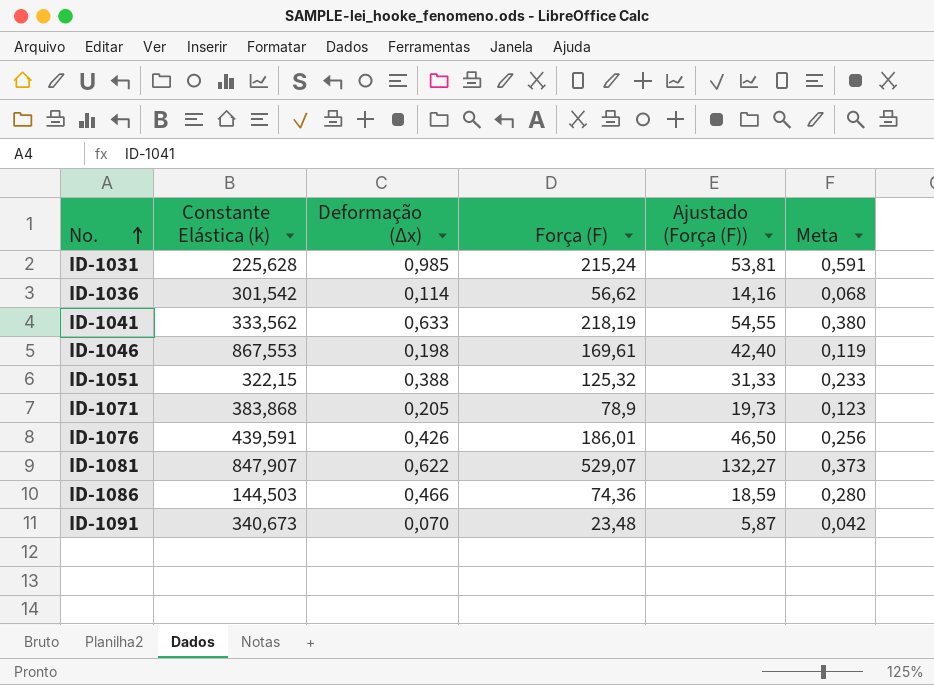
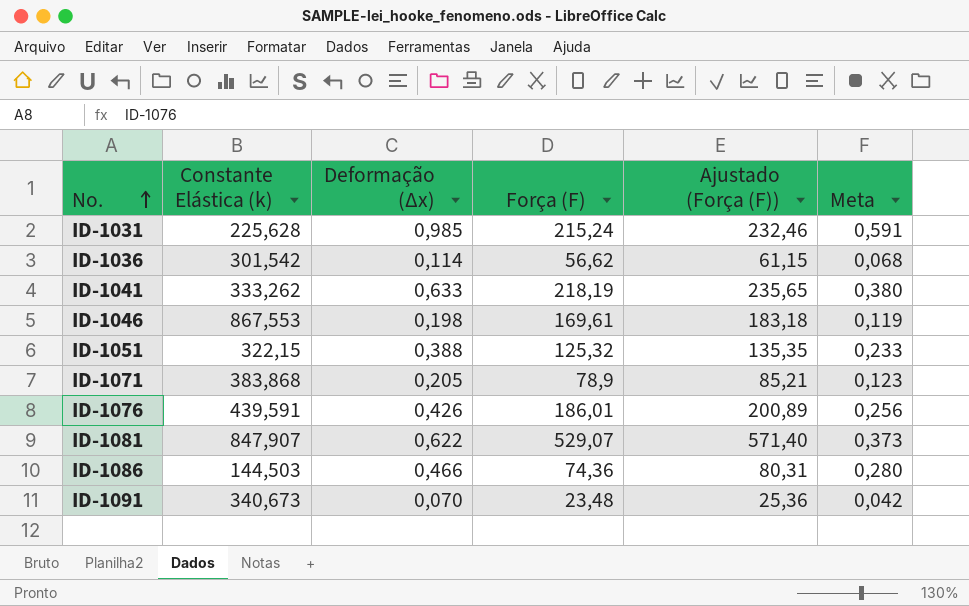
column Ajustado (Força (F)) | formula: [Força (F)] * 0,25 -> [Força (F)] * 1,08
ID-1041 | Constante Elástica (k): 333,562 -> 333,262

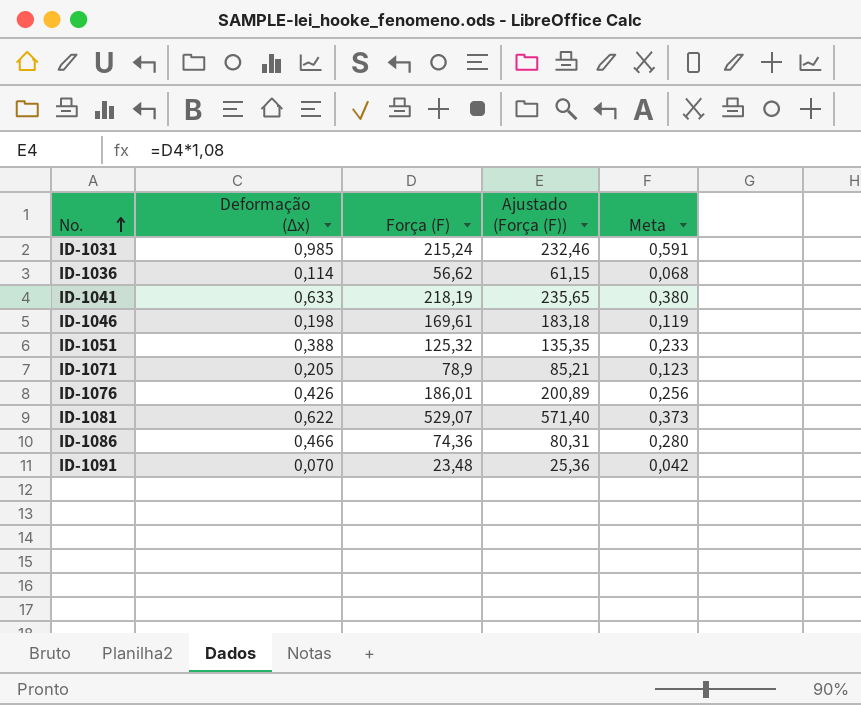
column Constante Elástica (k) | position: 2 -> none

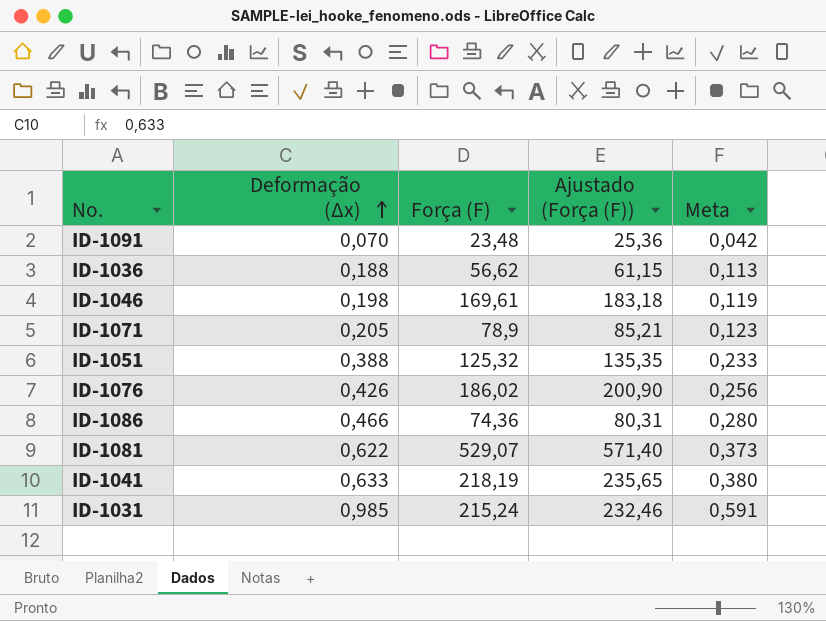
row order: No. ascending -> Deformação (Δx) ascending
ID-1036 | Deformação (Δx): 0,114 -> 0,188
ID-1036 | Meta: 0,068 -> 0,113
ID-1076 | Força (F): 186,01 -> 186,02
ID-1076 | Ajustado (Força (F)): 200,89 -> 200,90

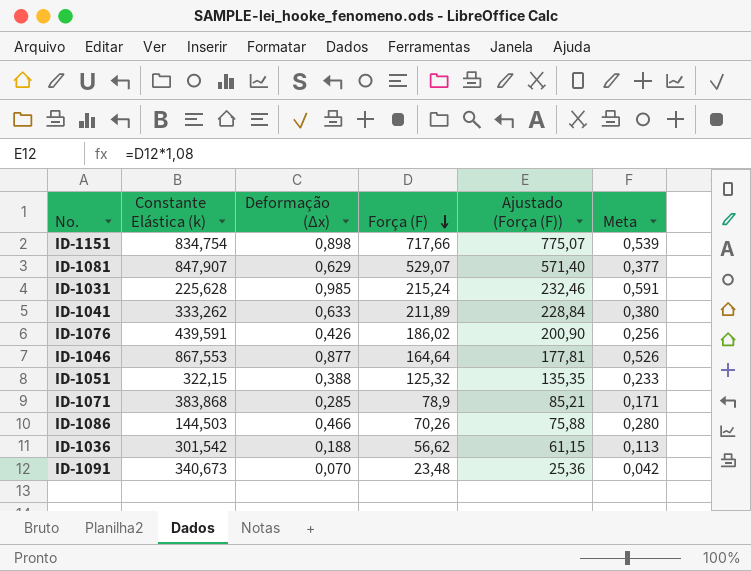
row order: Deformação (Δx) ascending -> Força (F) descending
column Constante Elástica (k) | position: none -> 2
row ID-1151: none -> 834,754 | 0,898 | 717,66 | 775,07 | 0,539
ID-1081 | Deformação (Δx): 0,622 -> 0,629
ID-1081 | Meta: 0,373 -> 0,377
ID-1041 | Força (F): 218,19 -> 211,89
ID-1041 | Ajustado (Força (F)): 235,65 -> 228,84
ID-1046 | Deformação (Δx): 0,198 -> 0,877
ID-1046 | Força (F): 169,61 -> 164,64
ID-1046 | Ajustado (Força (F)): 183,18 -> 177,81
ID-1046 | Meta: 0,119 -> 0,526
ID-1071 | Deformação (Δx): 0,205 -> 0,285
ID-1071 | Meta: 0,123 -> 0,171
ID-1086 | Força (F): 74,36 -> 70,26
ID-1086 | Ajustado (Força (F)): 80,31 -> 75,88

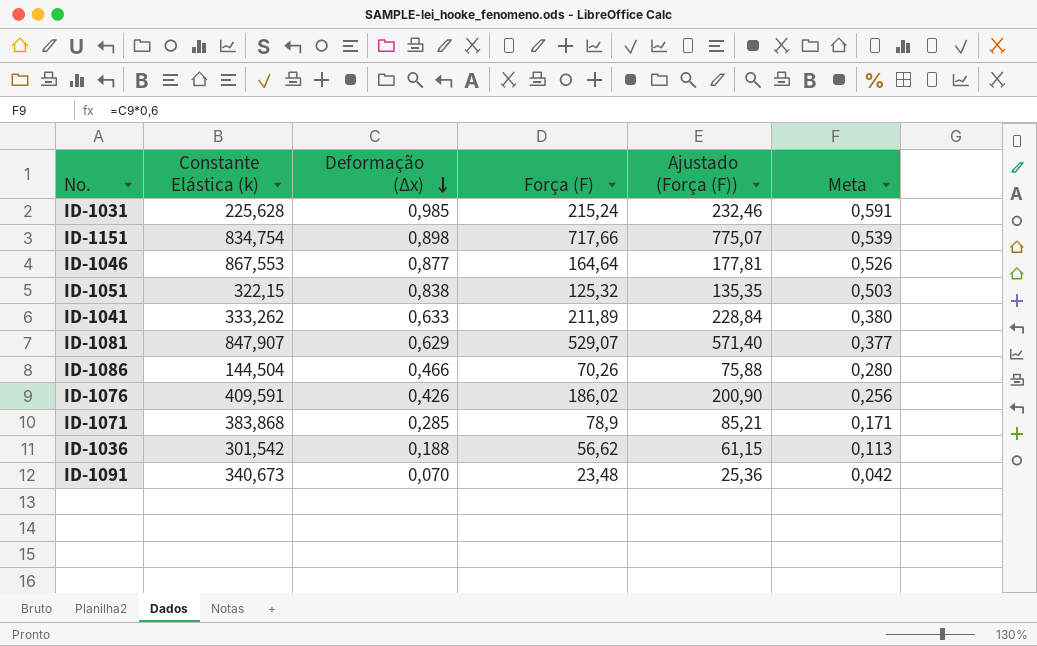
row order: Força (F) descending -> Deformação (Δx) descending
ID-1051 | Deformação (Δx): 0,388 -> 0,838
ID-1051 | Meta: 0,233 -> 0,503
ID-1086 | Constante Elástica (k): 144,503 -> 144,504
ID-1076 | Constante Elástica (k): 439,591 -> 409,591

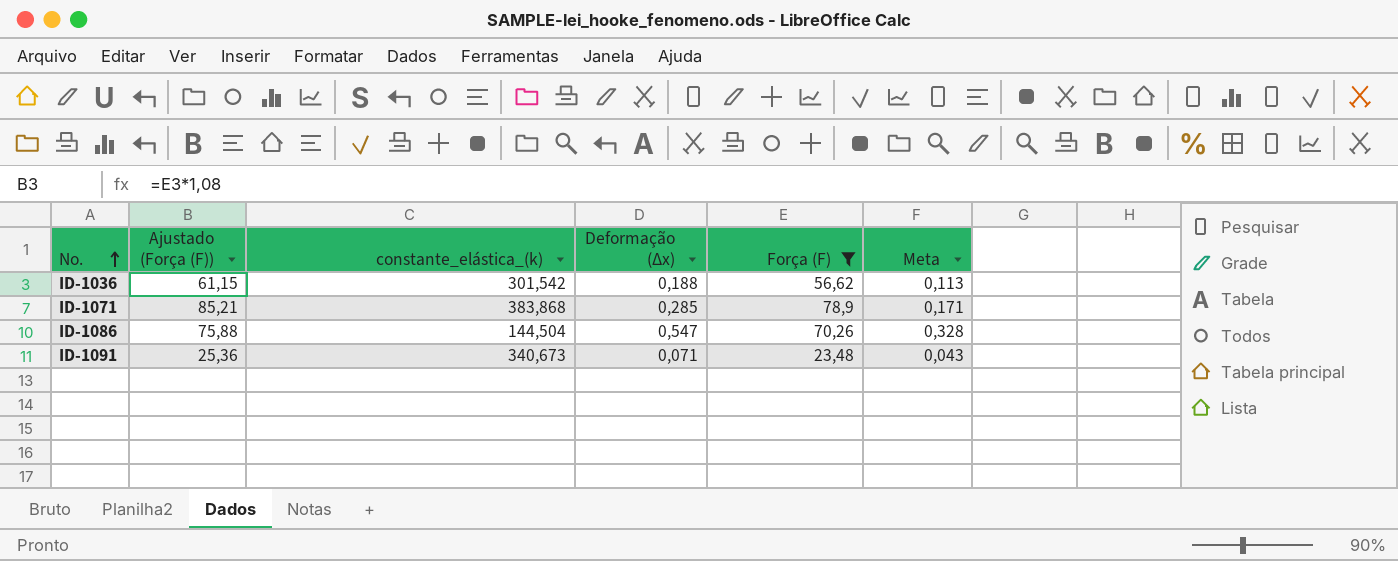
filter: none -> Força (F) <= 78,9
row order: Deformação (Δx) descending -> No. ascending
column Ajustado (Força (F)) | position: 5 -> 2
column name: Constante Elástica (k) -> constante_elástica_(k)
ID-1086 | Deformação (Δx): 0,466 -> 0,547
ID-1086 | Meta: 0,280 -> 0,328
ID-1091 | Deformação (Δx): 0,070 -> 0,071
ID-1091 | Meta: 0,042 -> 0,043

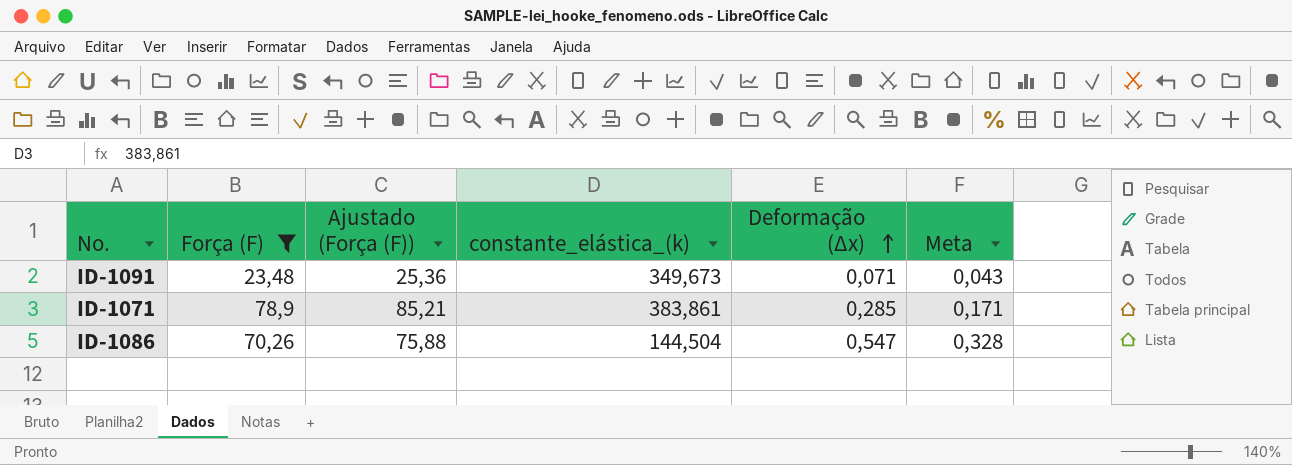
row order: No. ascending -> Deformação (Δx) ascending
column Força (F) | position: 5 -> 2
row ID-1036: 61,15 | 301,542 | 0,188 | 56,62 | 0,113 -> none
ID-1091 | constante_elástica_(k): 340,673 -> 349,673
ID-1071 | constante_elástica_(k): 383,868 -> 383,861

